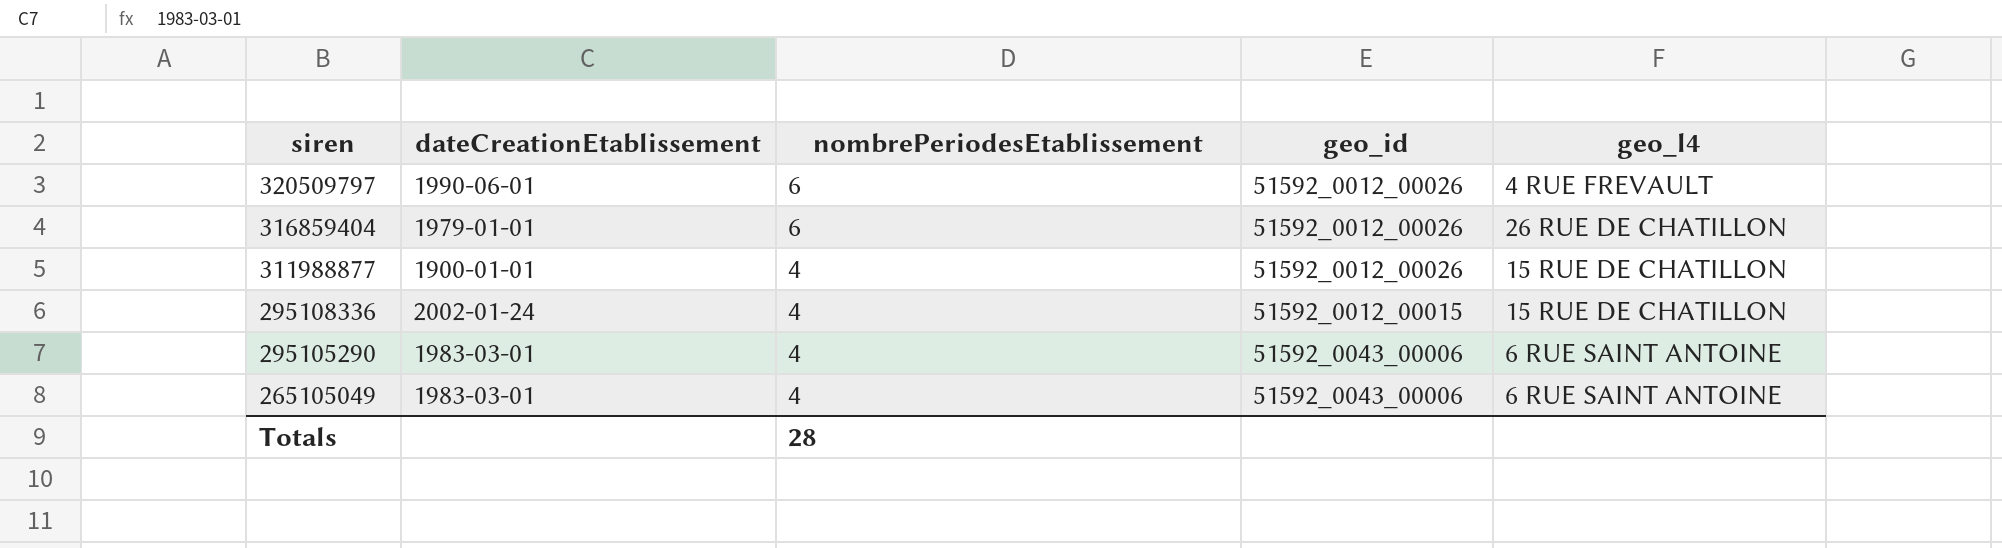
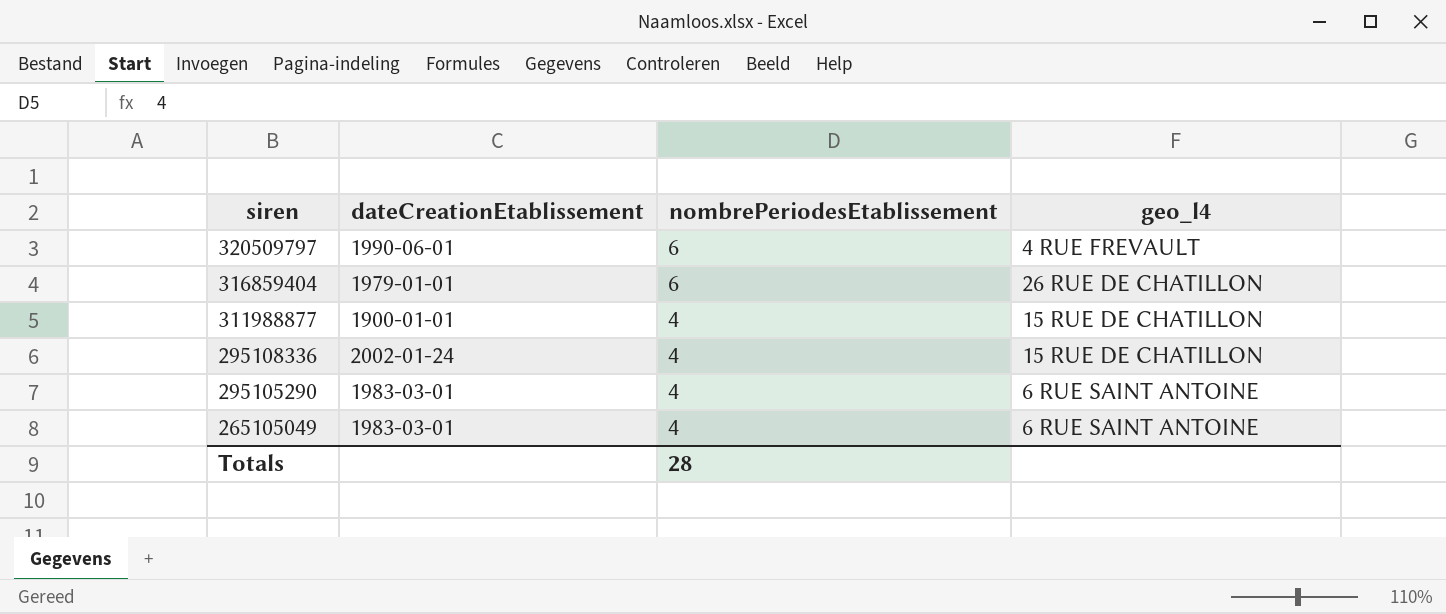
column geo_id | position: 4 -> none

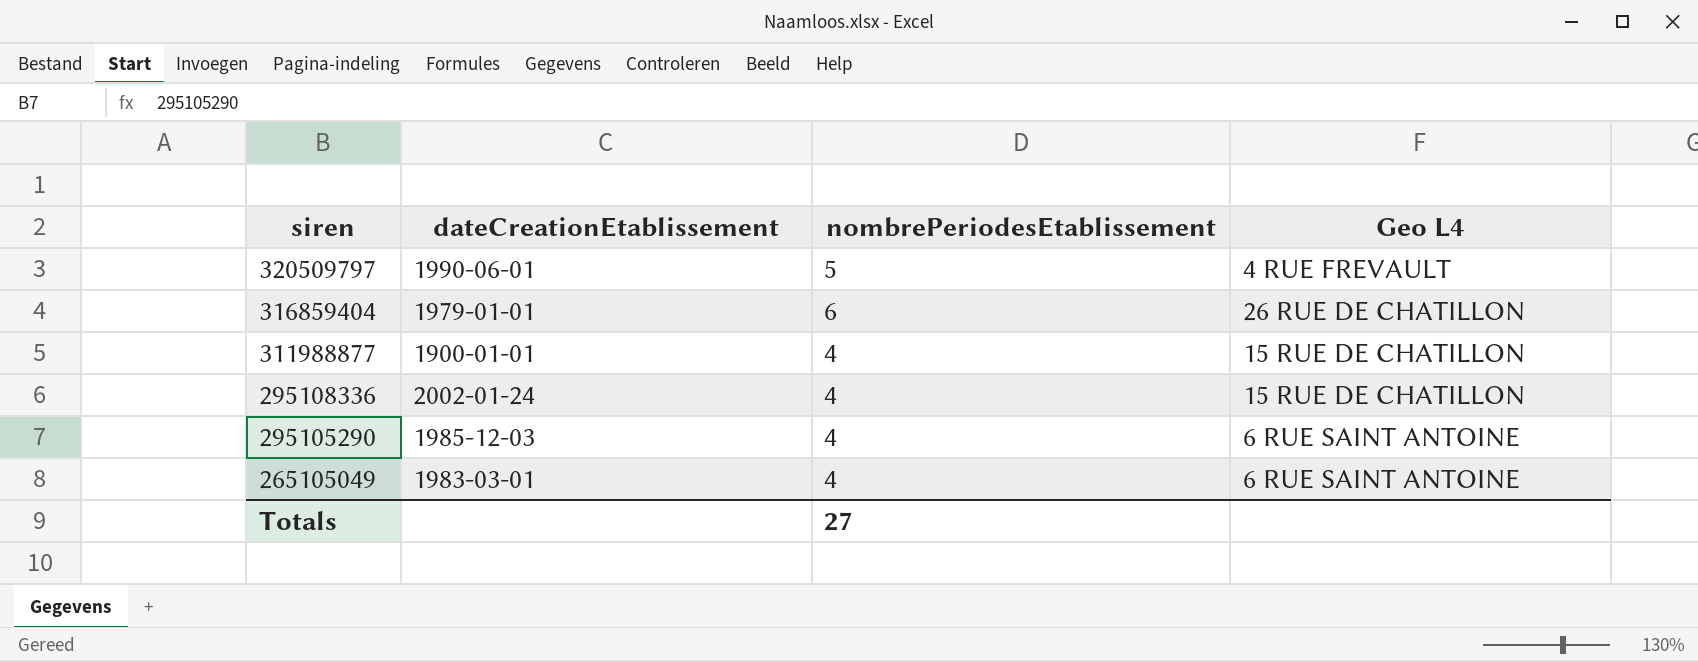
column name: geo_l4 -> Geo L4
320509797 | nombrePeriodesEtablissement: 6 -> 5
295105290 | dateCreationEtablissement: 1983-03-01 -> 1985-12-03
Totals | nombrePeriodesEtablissement: 28 -> 27

